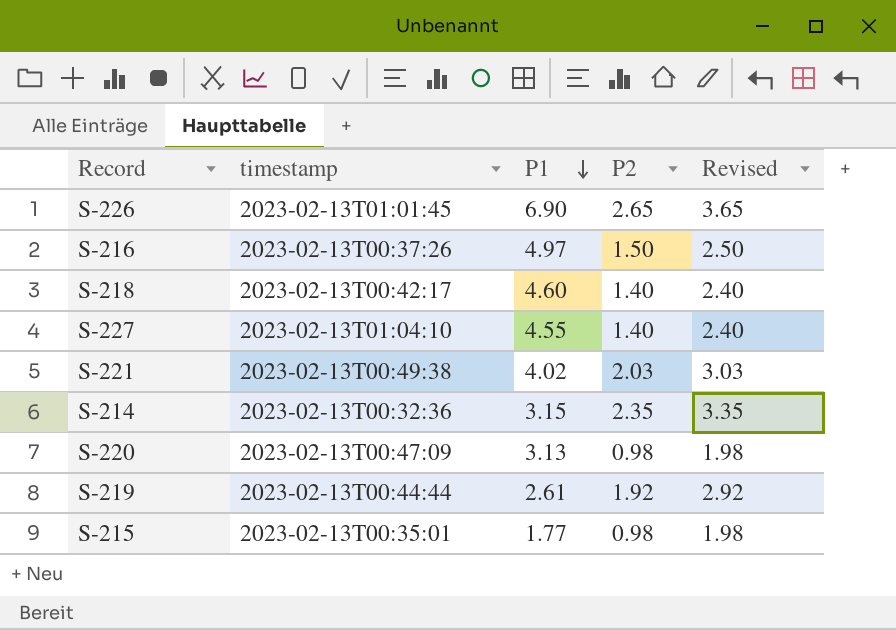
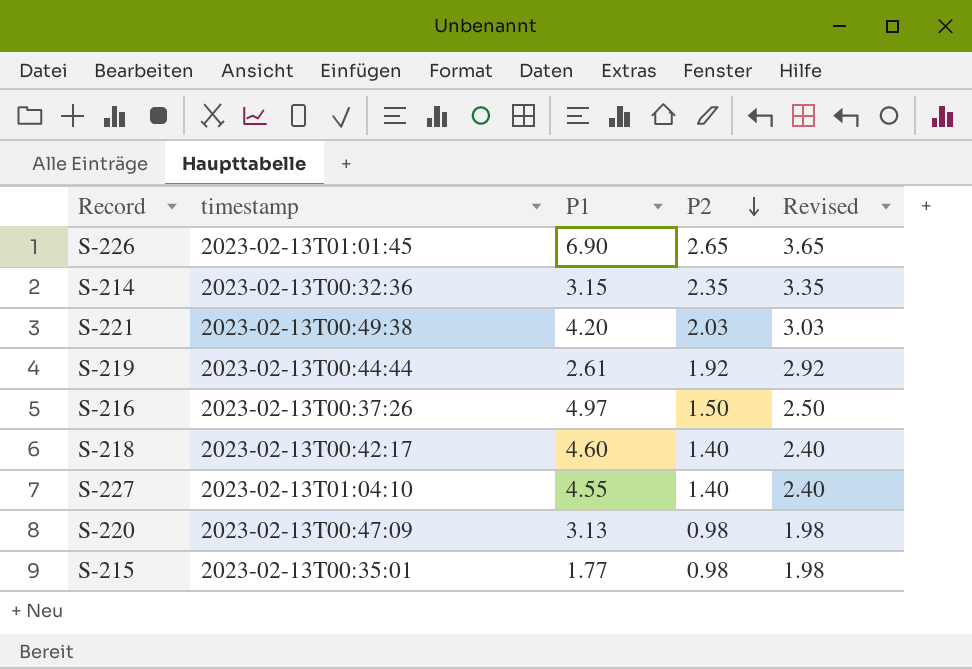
row order: P1 descending -> P2 descending
S-221 | P1: 4.02 -> 4.20

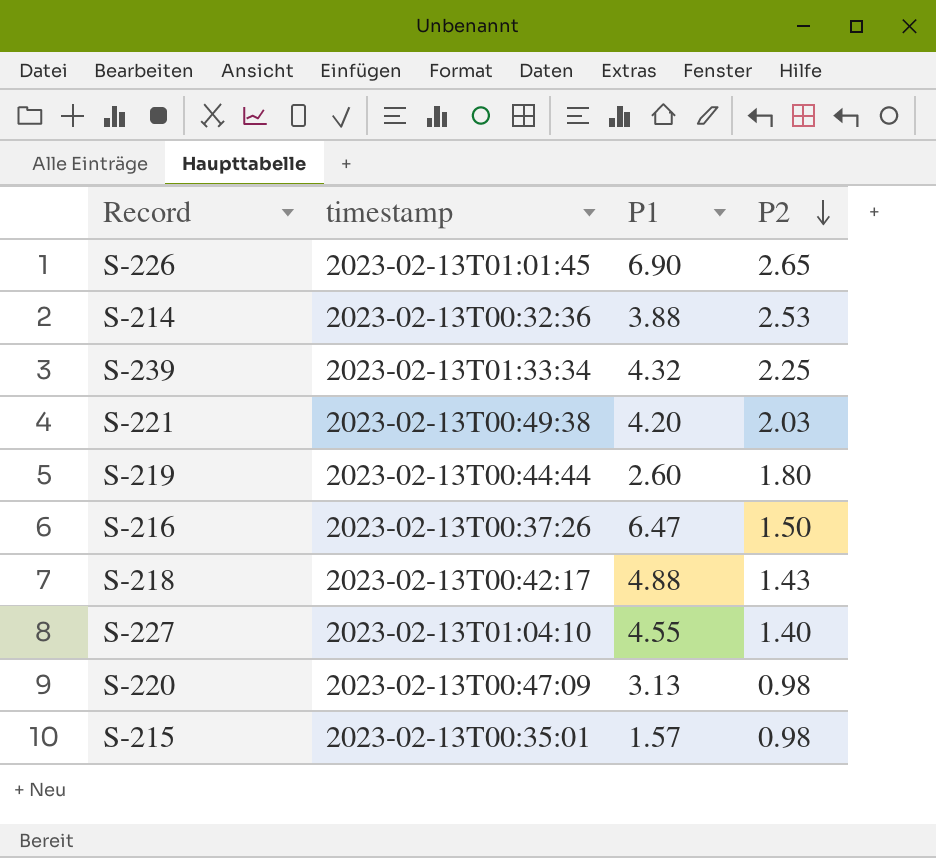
column Revised | formula: [P2] + 1 -> none
S-214 | P1: 3.15 -> 3.88
S-214 | P2: 2.35 -> 2.53
row S-239: none -> 2023-02-13T01:33:34 | 4.32 | 2.25
S-219 | P1: 2.61 -> 2.60
S-219 | P2: 1.92 -> 1.80
S-216 | P1: 4.97 -> 6.47
S-218 | P1: 4.60 -> 4.88
S-218 | P2: 1.40 -> 1.43
S-215 | P1: 1.77 -> 1.57

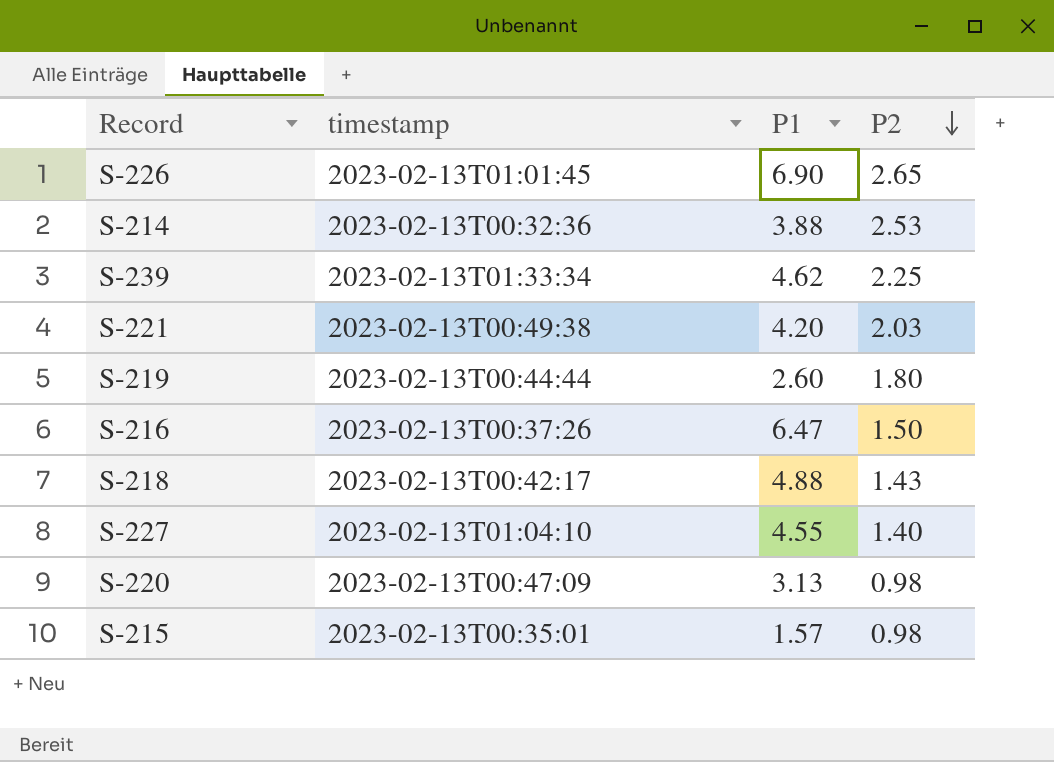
S-239 | P1: 4.32 -> 4.62

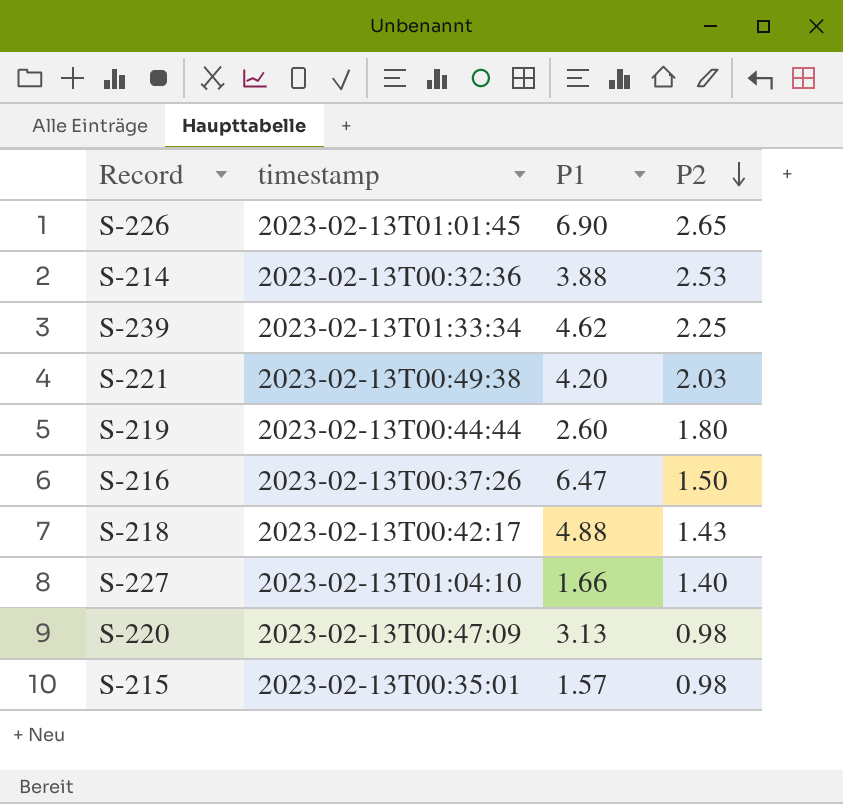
S-227 | P1: 4.55 -> 1.66

